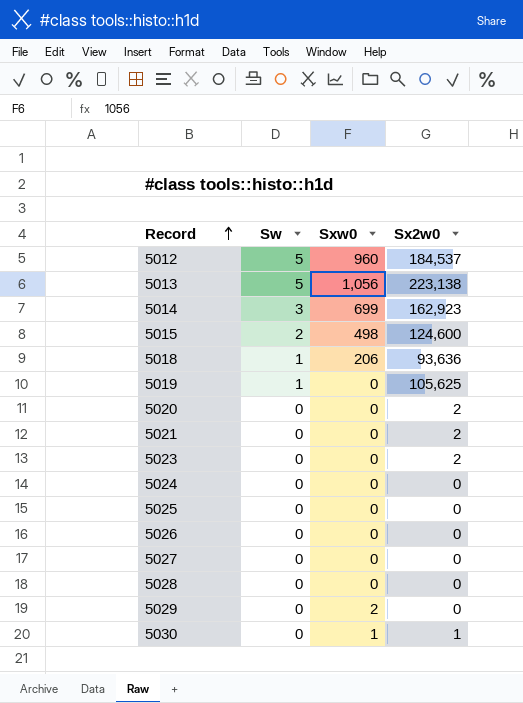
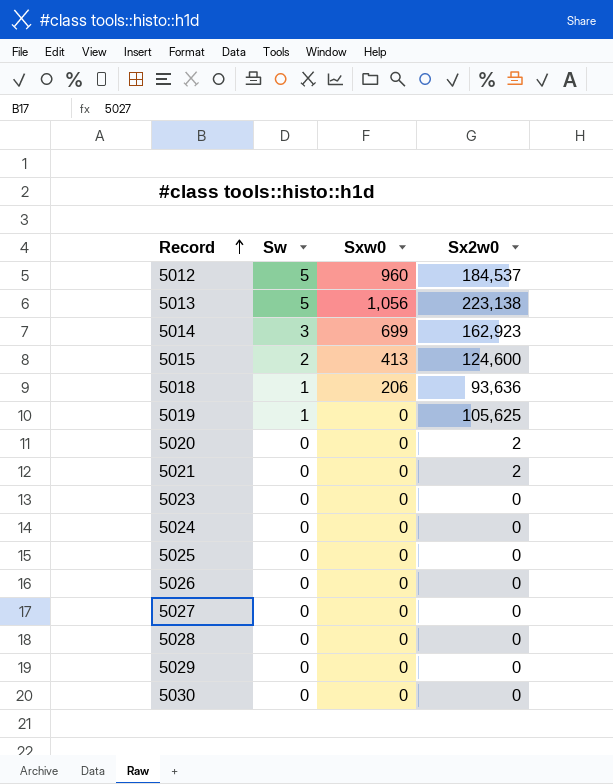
5015 | Sxw0: 498 -> 413
5023 | Sx2w0: 2 -> 0
5029 | Sxw0: 2 -> 0
5030 | Sxw0: 1 -> 0
5030 | Sx2w0: 1 -> 0

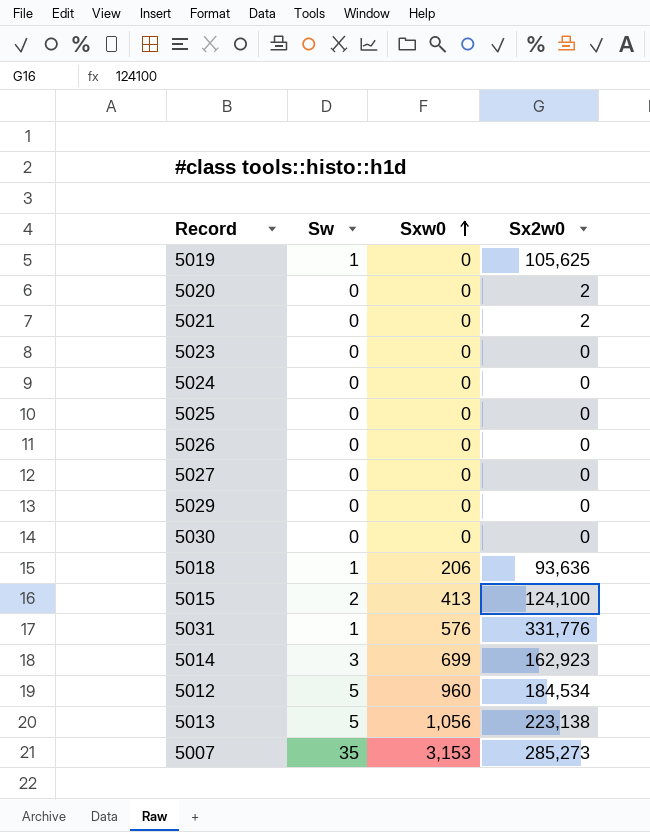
row order: Record ascending -> Sxw0 ascending
row 5028: 0 | 0 | 0 -> none
5015 | Sx2w0: 124,600 -> 124,100
row 5031: none -> 1 | 576 | 331,776
5012 | Sx2w0: 184,537 -> 184,534
row 5007: none -> 35 | 3,153 | 285,273

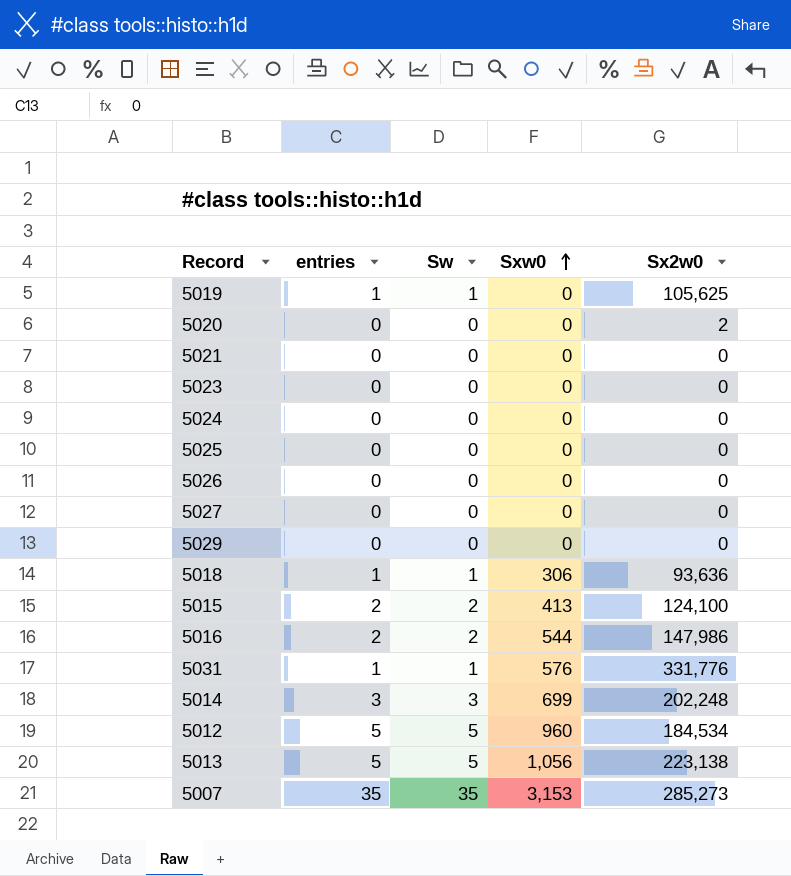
column entries | position: none -> 2
row 5030: 0 | 0 | 0 -> none
5021 | Sx2w0: 2 -> 0
5018 | Sxw0: 206 -> 306
row 5016: none -> 2 | 2 | 544 | 147,986
5014 | Sx2w0: 162,923 -> 202,248

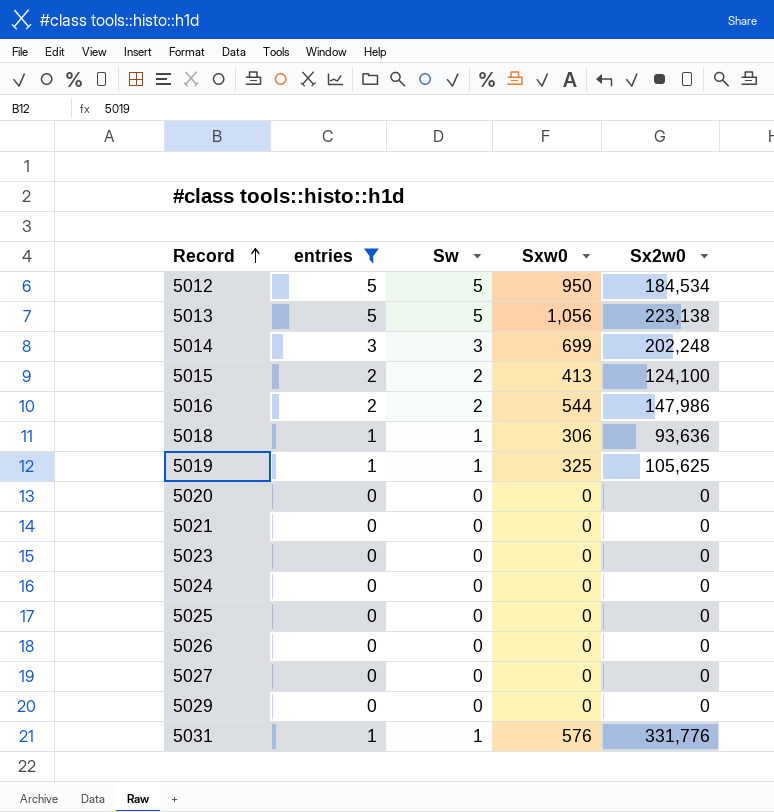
filter: none -> entries != 35
row order: Sxw0 ascending -> Record ascending
5012 | Sxw0: 960 -> 950
5019 | Sxw0: 0 -> 325
5020 | Sx2w0: 2 -> 0

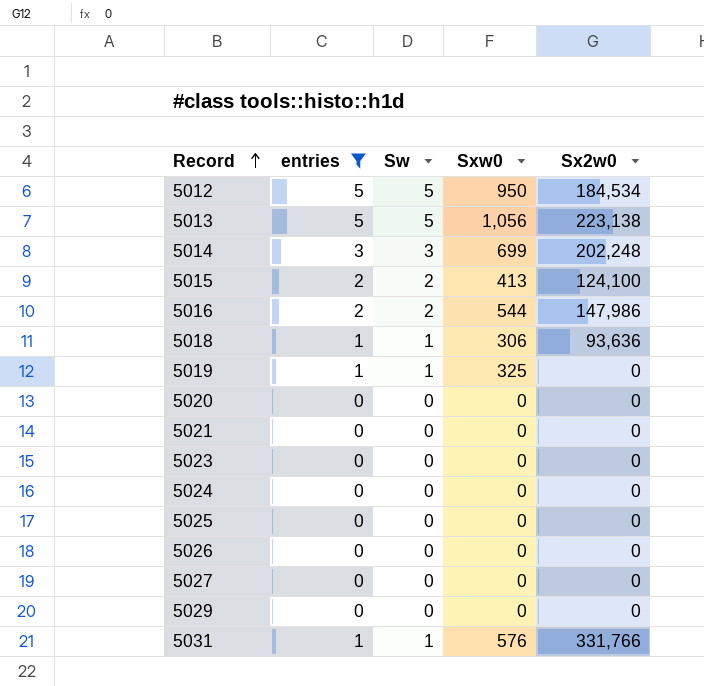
5019 | Sx2w0: 105,625 -> 0
5031 | Sx2w0: 331,776 -> 331,766

